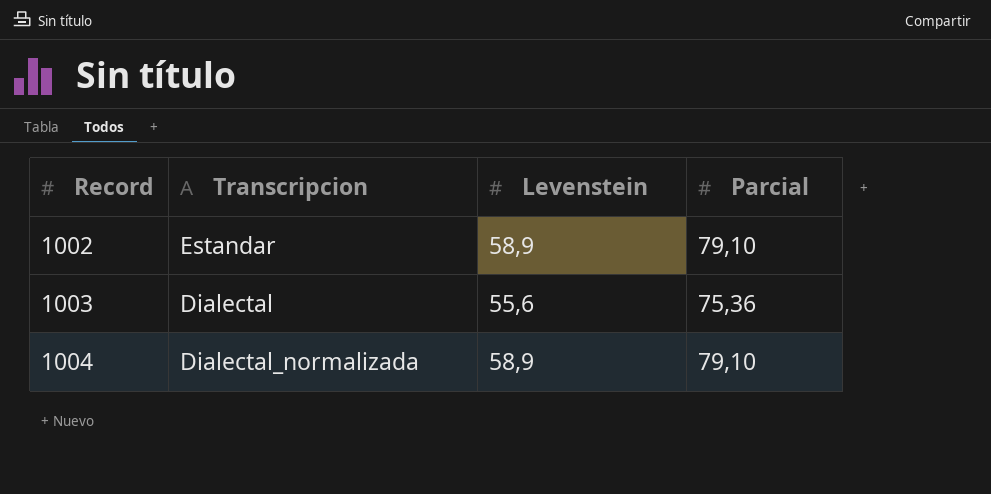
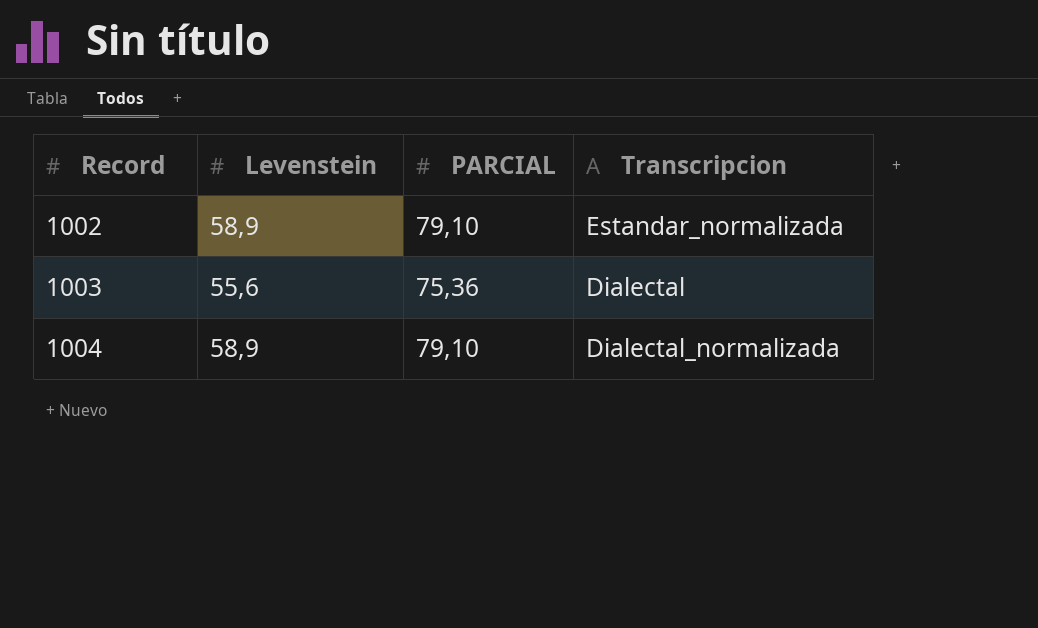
column name: Parcial -> PARCIAL
column Transcripcion | position: 2 -> 4
1002 | Transcripcion: Estandar -> Estandar_normalizada

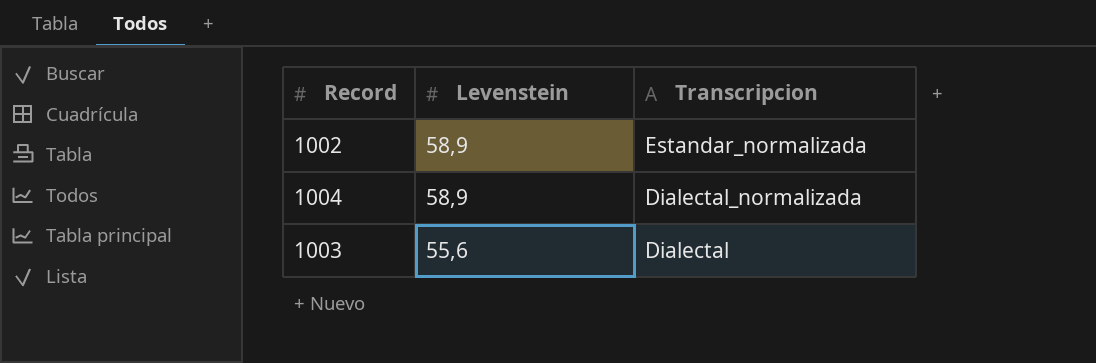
row order: Record ascending -> Levenstein descending
column PARCIAL | position: 3 -> none

